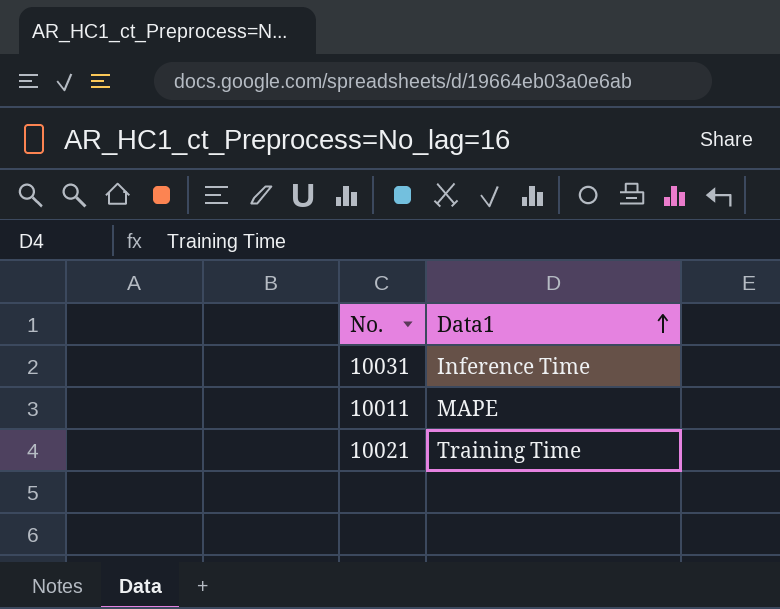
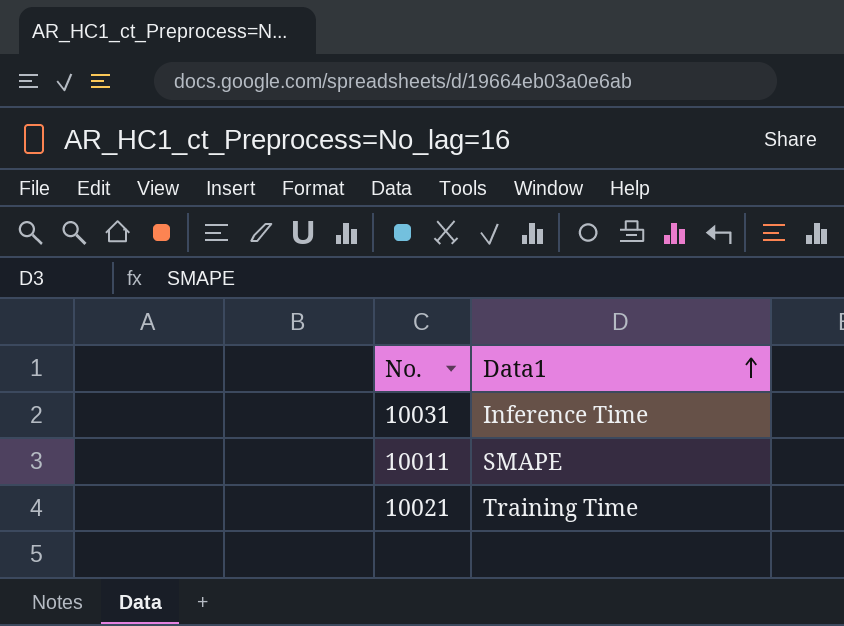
10011 | Data1: MAPE -> SMAPE

